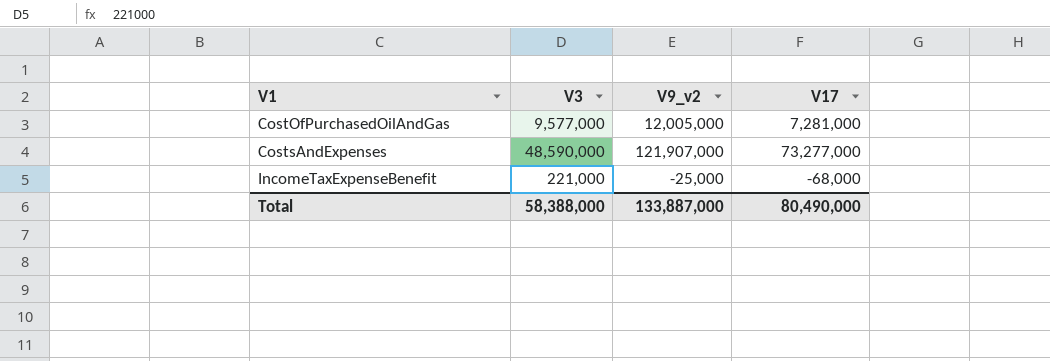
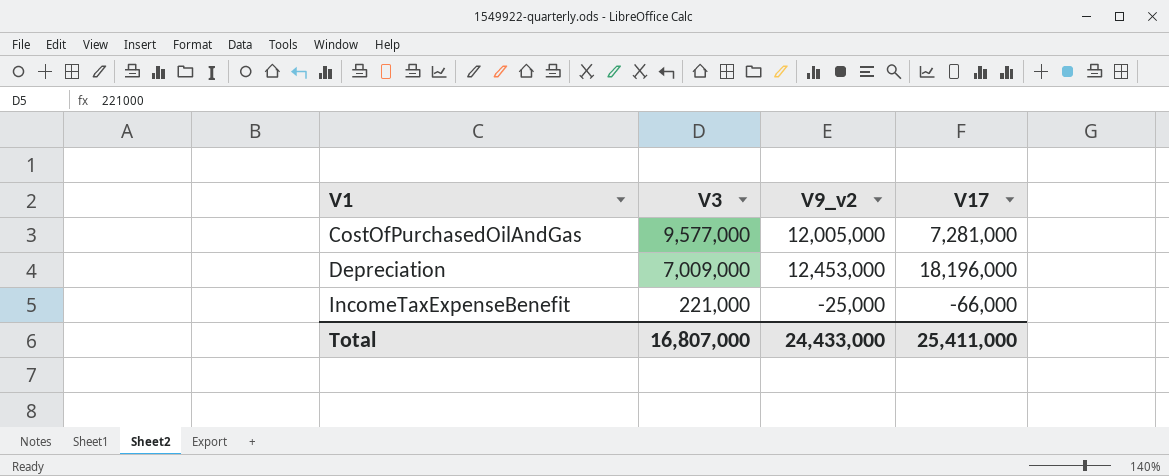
row CostsAndExpenses: 48,590,000 | 121,907,000 | 73,277,000 -> none
row Depreciation: none -> 7,009,000 | 12,453,000 | 18,196,000
IncomeTaxExpenseBenefit | V17: -68,000 -> -66,000
Total | V3: 58,388,000 -> 16,807,000
Total | V9_v2: 133,887,000 -> 24,433,000
Total | V17: 80,490,000 -> 25,411,000

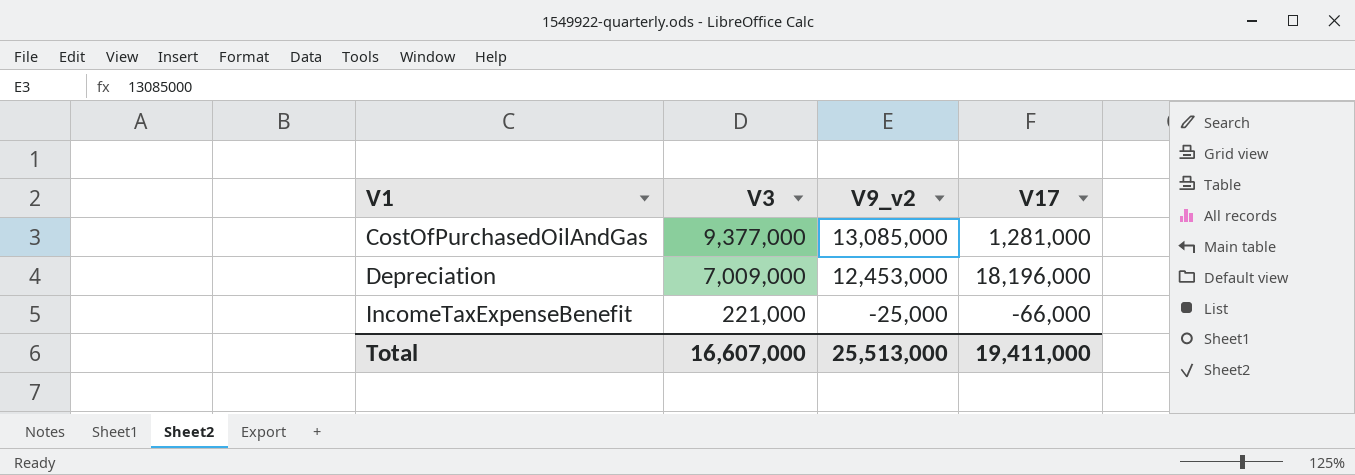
CostOfPurchasedOilAndGas | V3: 9,577,000 -> 9,377,000
CostOfPurchasedOilAndGas | V9_v2: 12,005,000 -> 13,085,000
CostOfPurchasedOilAndGas | V17: 7,281,000 -> 1,281,000
Total | V3: 16,807,000 -> 16,607,000
Total | V9_v2: 24,433,000 -> 25,513,000
Total | V17: 25,411,000 -> 19,411,000

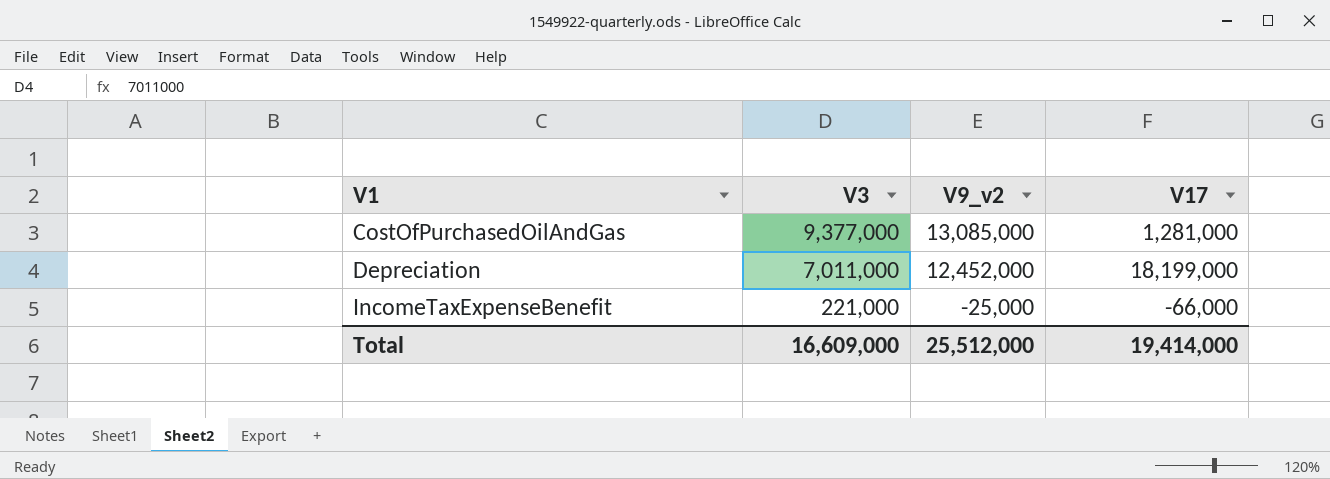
Depreciation | V3: 7,009,000 -> 7,011,000
Depreciation | V9_v2: 12,453,000 -> 12,452,000
Depreciation | V17: 18,196,000 -> 18,199,000
Total | V3: 16,607,000 -> 16,609,000
Total | V9_v2: 25,513,000 -> 25,512,000
Total | V17: 19,411,000 -> 19,414,000

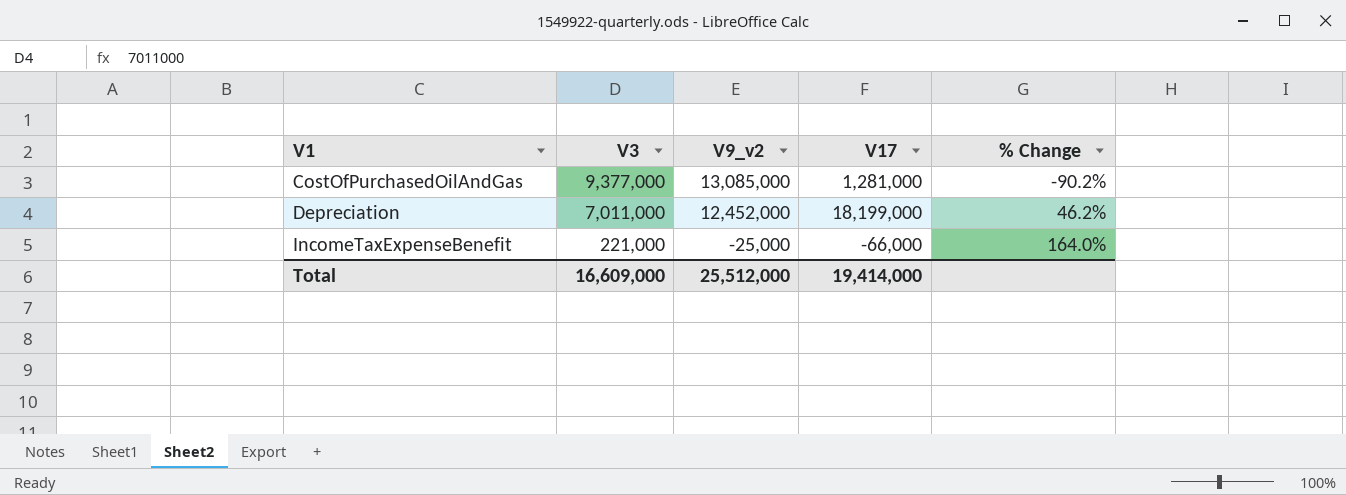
column % Change | formula: none -> ([V17] - [V9_v2]) / [V9_v2]

